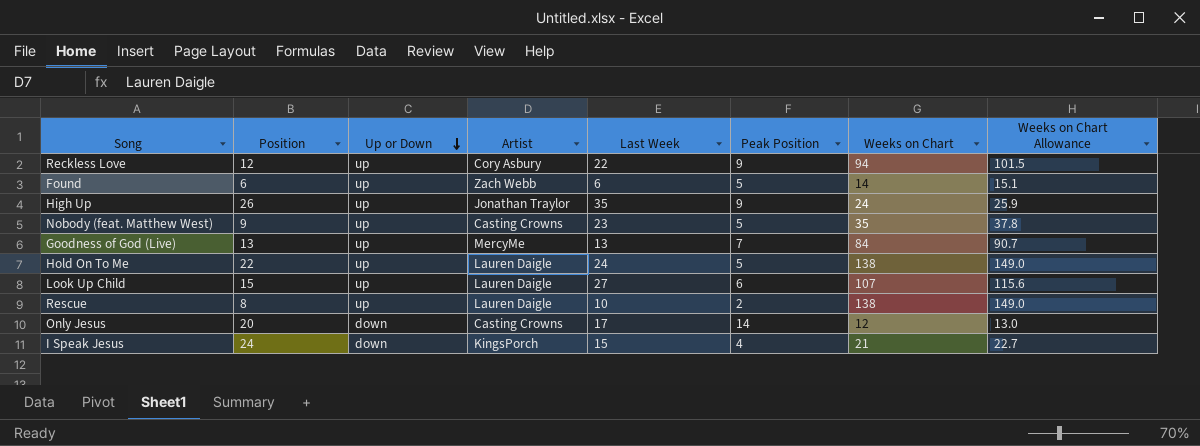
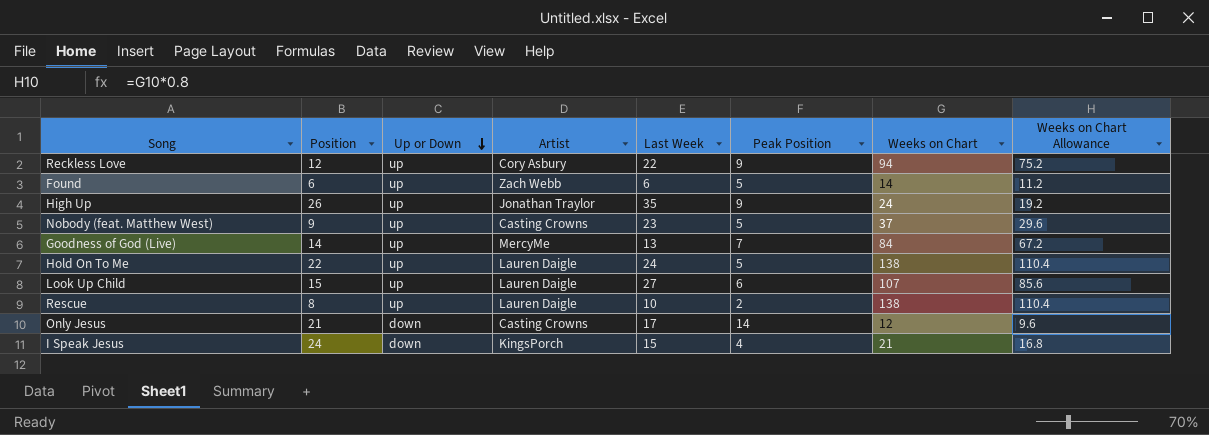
column Weeks on Chart Allowance | formula: [Weeks on Chart] * 1.08 -> [Weeks on Chart] * 0.8
Nobody (feat. Matthew West) | Weeks on Chart: 35 -> 37
Goodness of God (Live) | Position: 13 -> 14
Only Jesus | Position: 20 -> 21

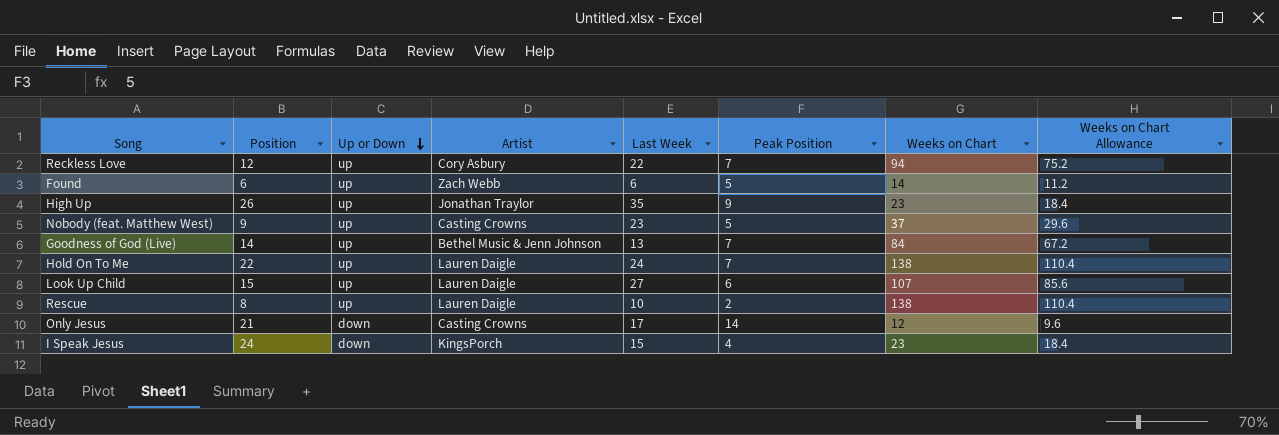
Reckless Love | Peak Position: 9 -> 7
High Up | Weeks on Chart: 24 -> 23
High Up | Weeks on Chart Allowance: 19.2 -> 18.4
Goodness of God (Live) | Artist: MercyMe -> Bethel Music & Jenn Johnson
Hold On To Me | Peak Position: 5 -> 7
I Speak Jesus | Weeks on Chart: 21 -> 23
I Speak Jesus | Weeks on Chart Allowance: 16.8 -> 18.4

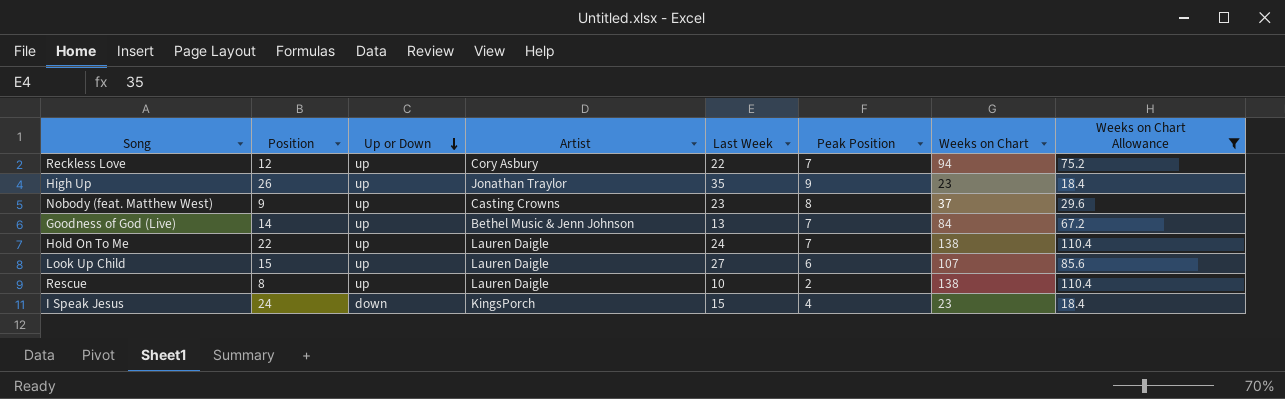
filter: none -> Weeks on Chart Allowance >= 18.4
Nobody (feat. Matthew West) | Peak Position: 5 -> 8

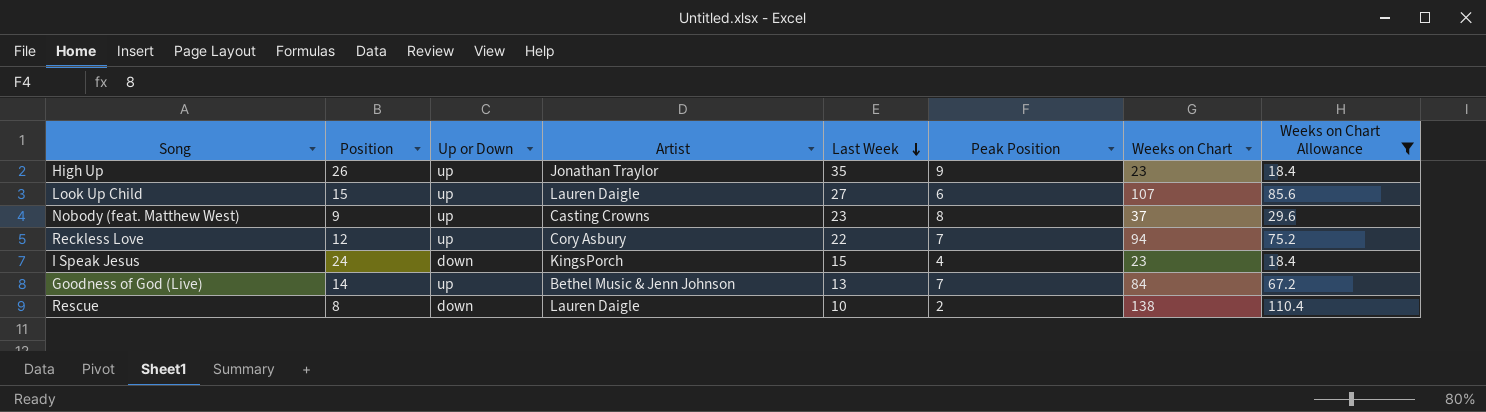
row order: Up or Down descending -> Last Week descending
row Hold On To Me: 22 | up | Lauren Daigle | 24 | 7 | 138 | 110.4 -> none
Rescue | Up or Down: up -> down

